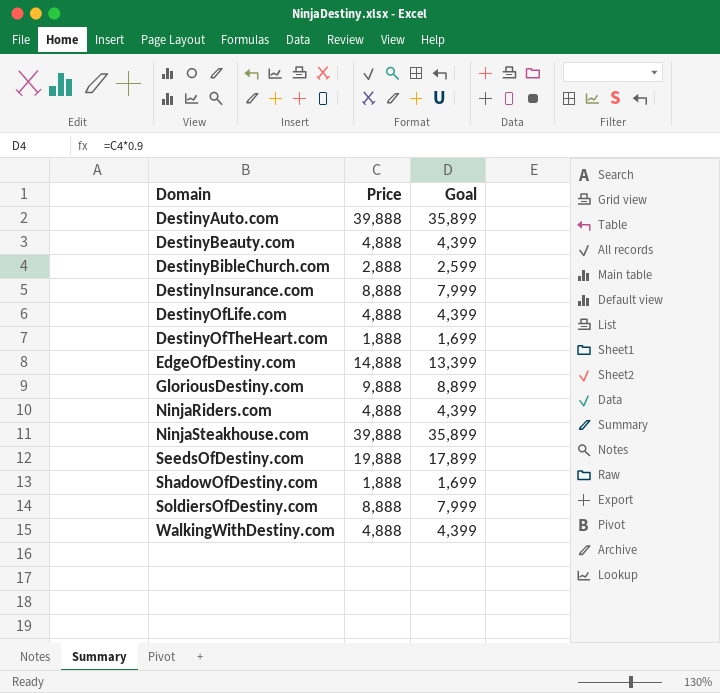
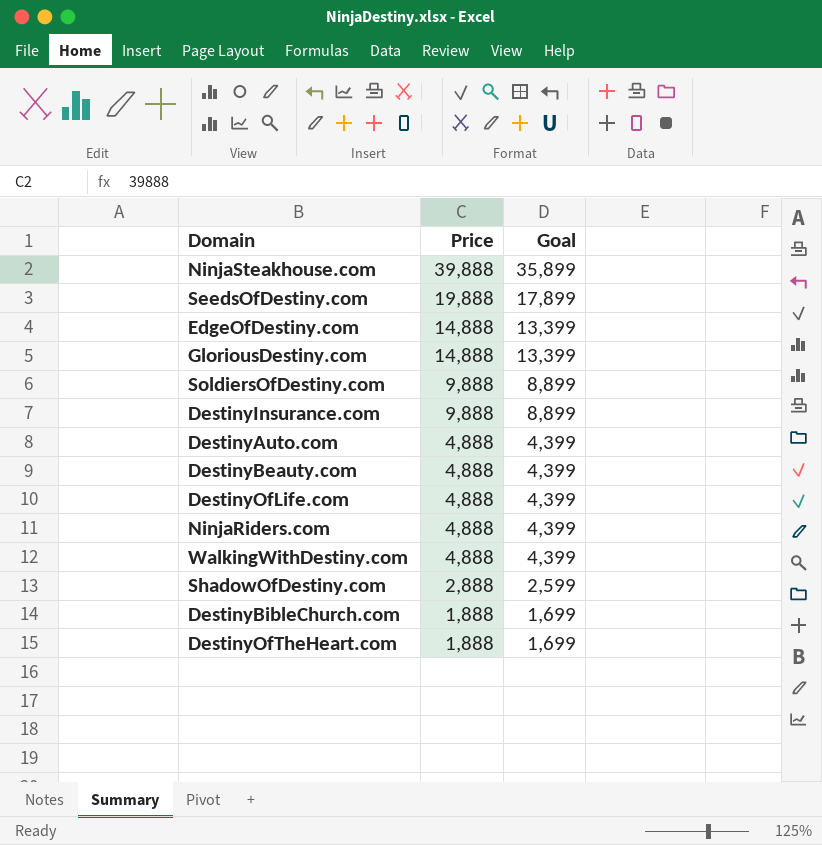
row order: Domain ascending -> Price descending
GloriousDestiny.com | Price: 9,888 -> 14,888
GloriousDestiny.com | Goal: 8,899 -> 13,399
SoldiersOfDestiny.com | Price: 8,888 -> 9,888
SoldiersOfDestiny.com | Goal: 7,999 -> 8,899
DestinyInsurance.com | Price: 8,888 -> 9,888
DestinyInsurance.com | Goal: 7,999 -> 8,899
DestinyAuto.com | Price: 39,888 -> 4,888
DestinyAuto.com | Goal: 35,899 -> 4,399
ShadowOfDestiny.com | Price: 1,888 -> 2,888
ShadowOfDestiny.com | Goal: 1,699 -> 2,599
DestinyBibleChurch.com | Price: 2,888 -> 1,888
DestinyBibleChurch.com | Goal: 2,599 -> 1,699

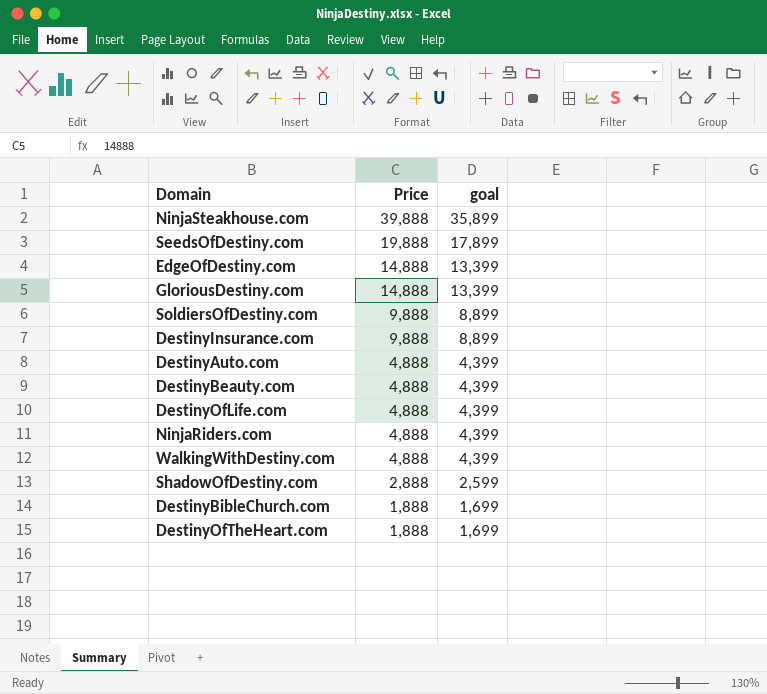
column name: Goal -> goal

